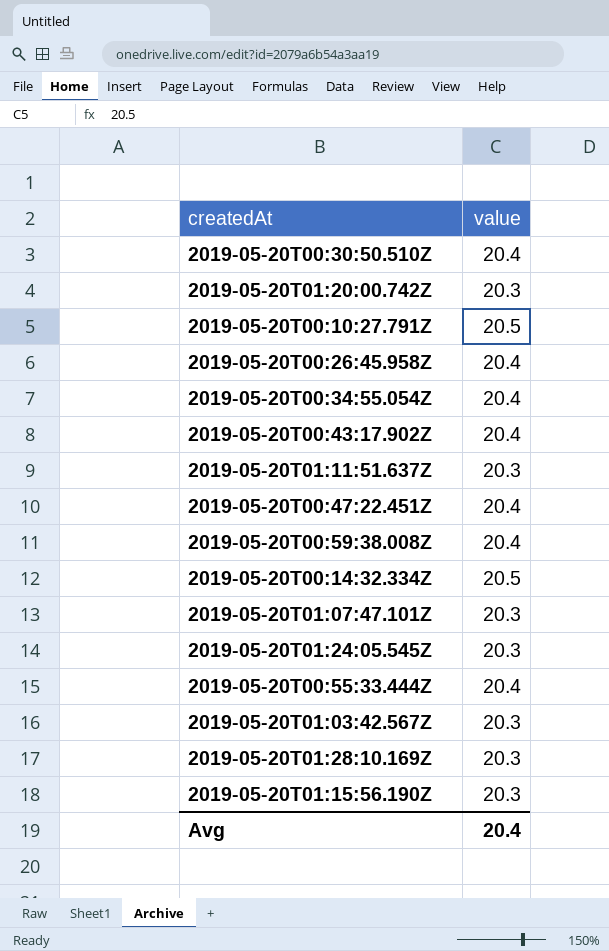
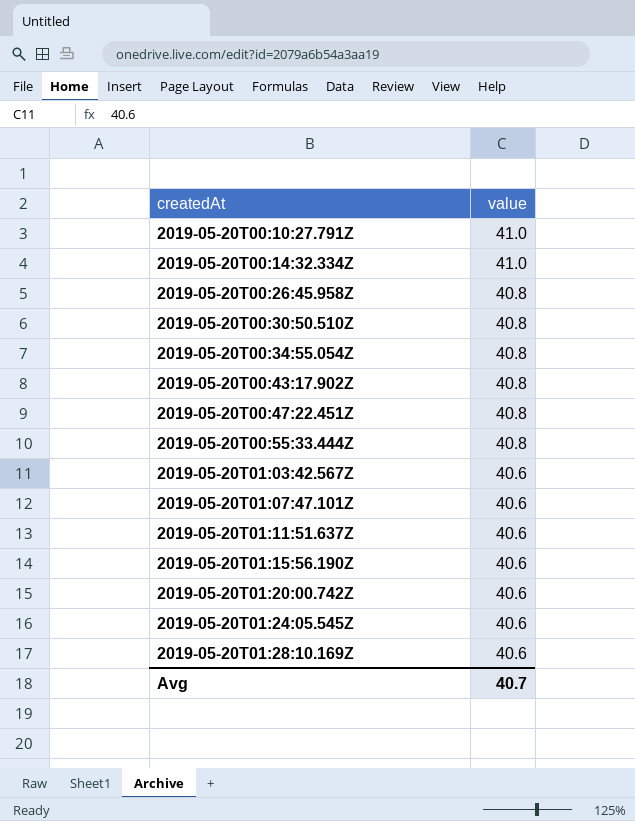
row order: none -> createdAt ascending
row 2019-05-20T00:59:38.008Z: 20.4 -> none
2019-05-20T00:10:27.791Z | value: 20.5 -> 41.0
2019-05-20T00:14:32.334Z | value: 20.5 -> 41.0
2019-05-20T00:26:45.958Z | value: 20.4 -> 40.8
2019-05-20T00:30:50.510Z | value: 20.4 -> 40.8
2019-05-20T00:34:55.054Z | value: 20.4 -> 40.8
2019-05-20T00:43:17.902Z | value: 20.4 -> 40.8
2019-05-20T00:47:22.451Z | value: 20.4 -> 40.8
2019-05-20T00:55:33.444Z | value: 20.4 -> 40.8
2019-05-20T01:03:42.567Z | value: 20.3 -> 40.6
2019-05-20T01:07:47.101Z | value: 20.3 -> 40.6
2019-05-20T01:11:51.637Z | value: 20.3 -> 40.6
2019-05-20T01:15:56.190Z | value: 20.3 -> 40.6
2019-05-20T01:20:00.742Z | value: 20.3 -> 40.6
2019-05-20T01:24:05.545Z | value: 20.3 -> 40.6
2019-05-20T01:28:10.169Z | value: 20.3 -> 40.6
Avg | value: 20.4 -> 40.7

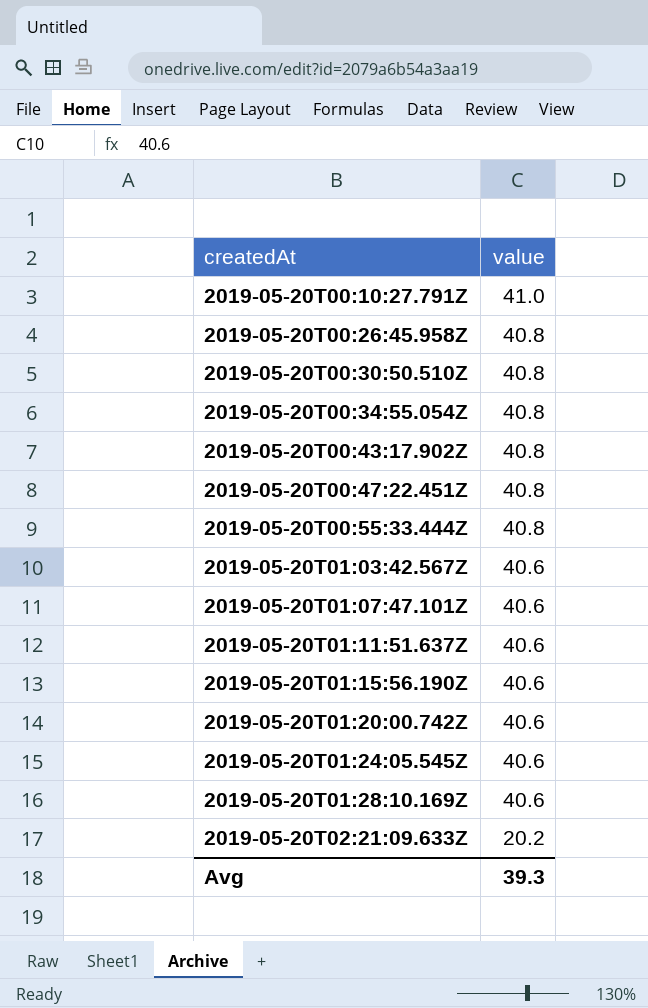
row 2019-05-20T00:14:32.334Z: 41.0 -> none
row 2019-05-20T02:21:09.633Z: none -> 20.2
Avg | value: 40.7 -> 39.3

